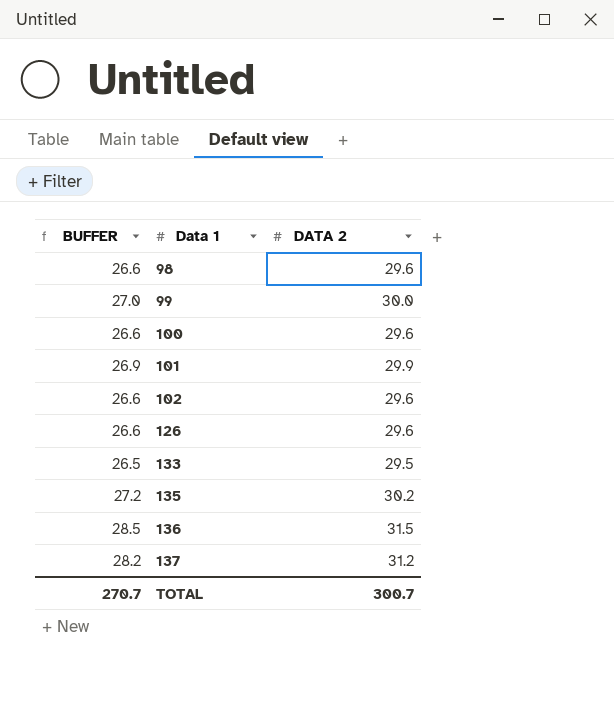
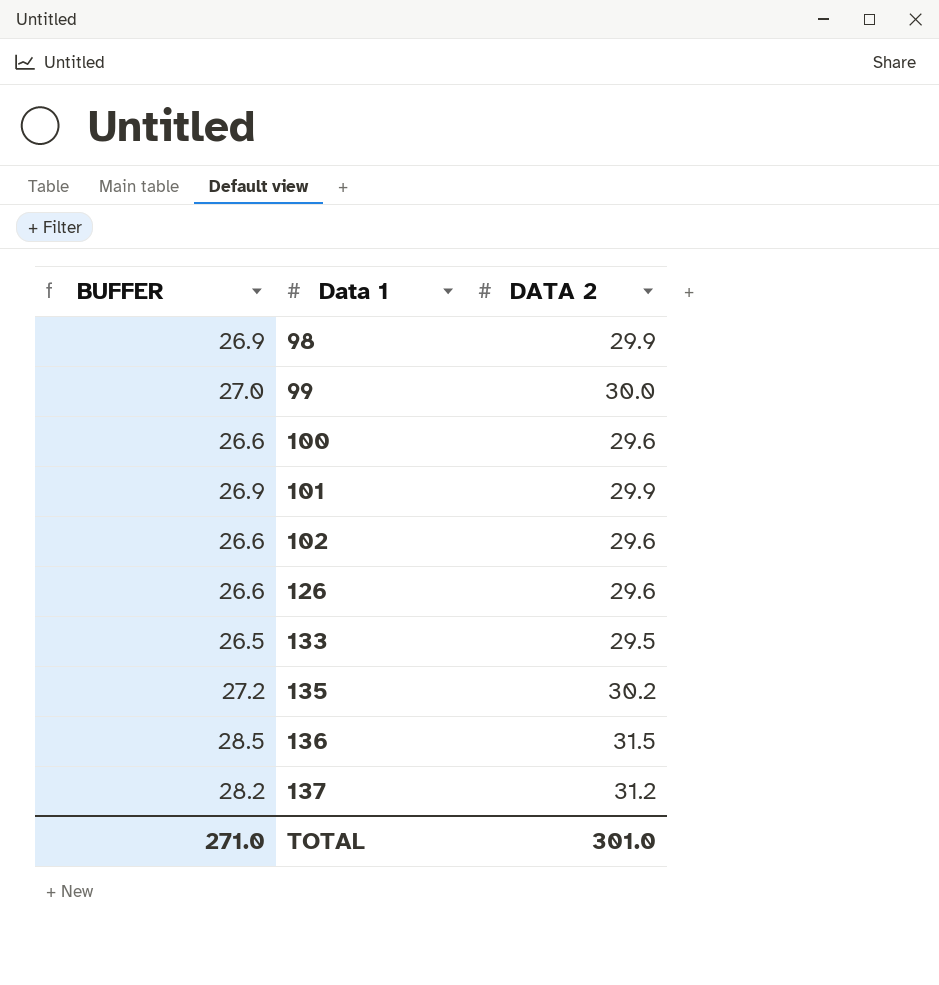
98 | BUFFER: 26.6 -> 26.9
98 | DATA 2: 29.6 -> 29.9
TOTAL | BUFFER: 270.7 -> 271.0
TOTAL | DATA 2: 300.7 -> 301.0

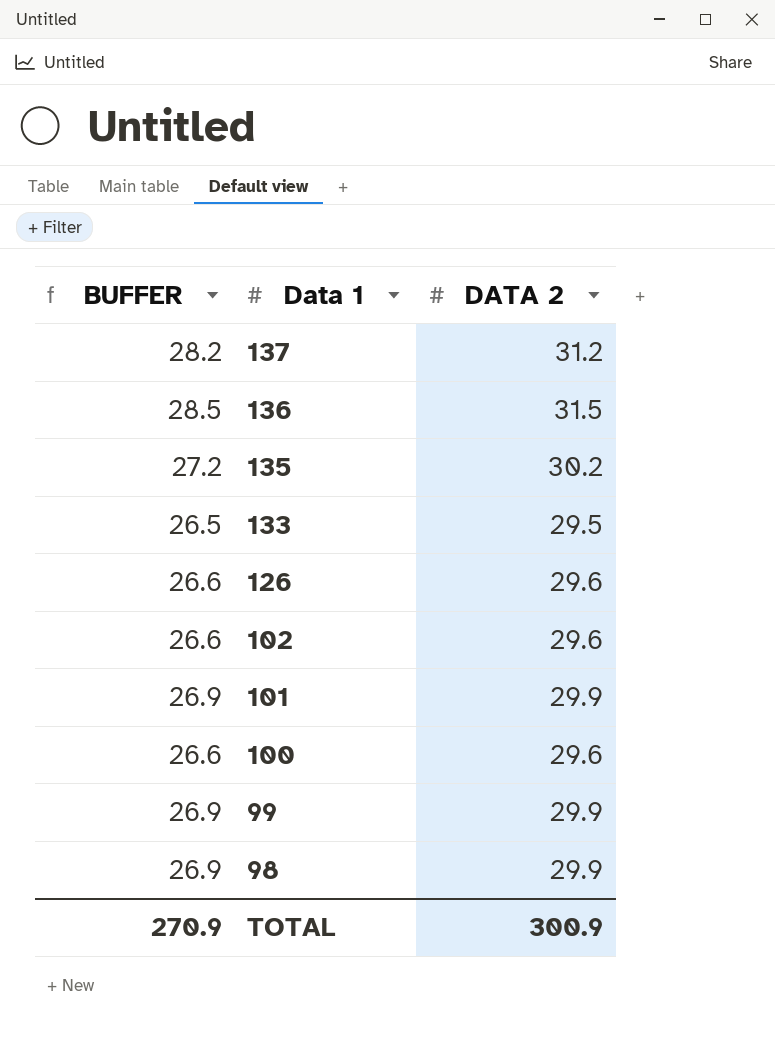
row order: Data 1 ascending -> Data 1 descending
99 | BUFFER: 27.0 -> 26.9
99 | DATA 2: 30.0 -> 29.9
TOTAL | BUFFER: 271.0 -> 270.9
TOTAL | DATA 2: 301.0 -> 300.9

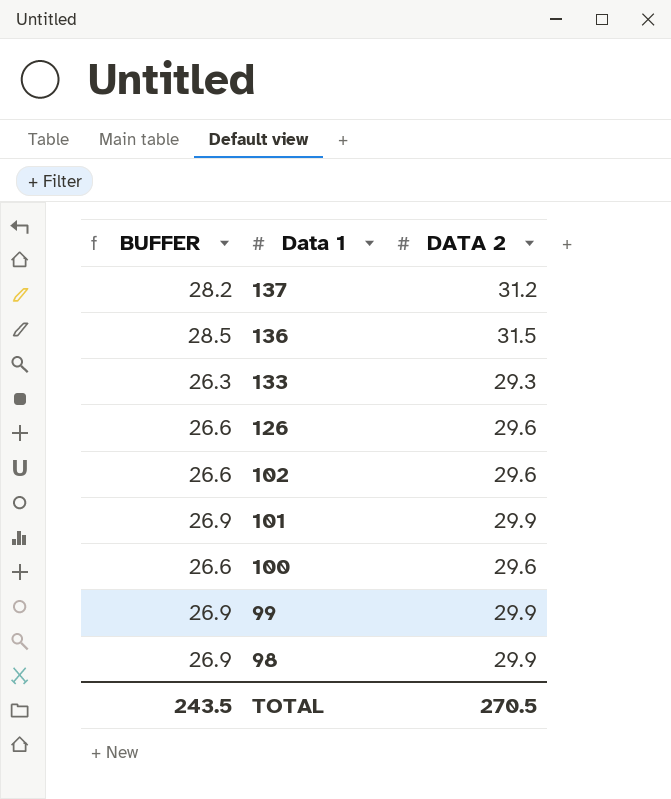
row 135: 27.2 | 30.2 -> none
133 | BUFFER: 26.5 -> 26.3
133 | DATA 2: 29.5 -> 29.3
TOTAL | BUFFER: 270.9 -> 243.5
TOTAL | DATA 2: 300.9 -> 270.5

